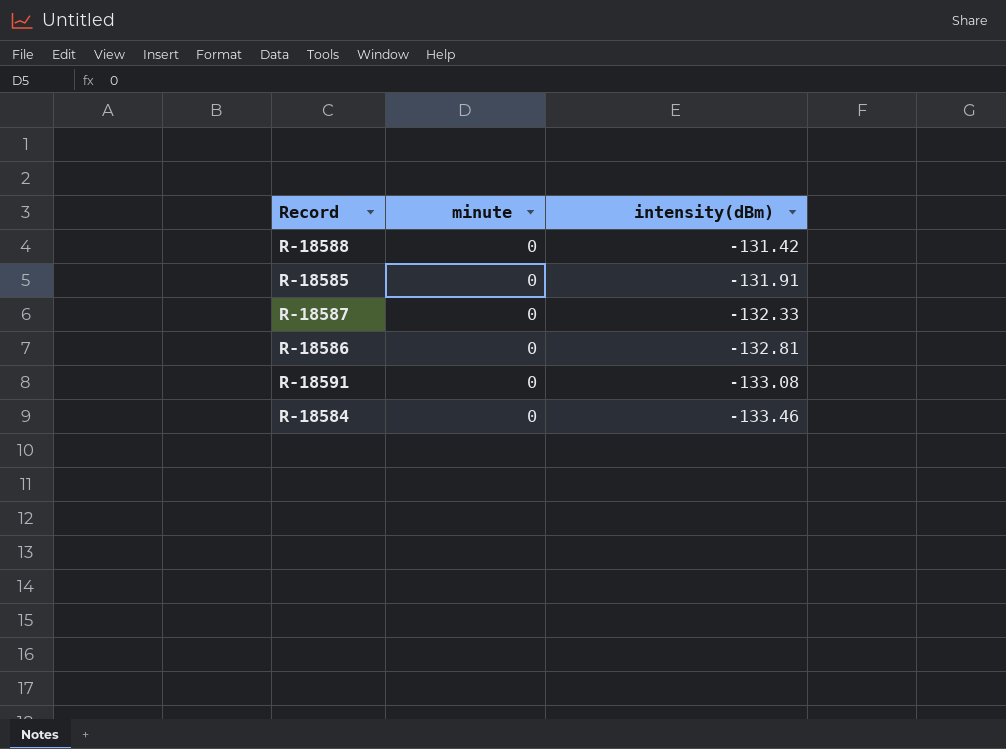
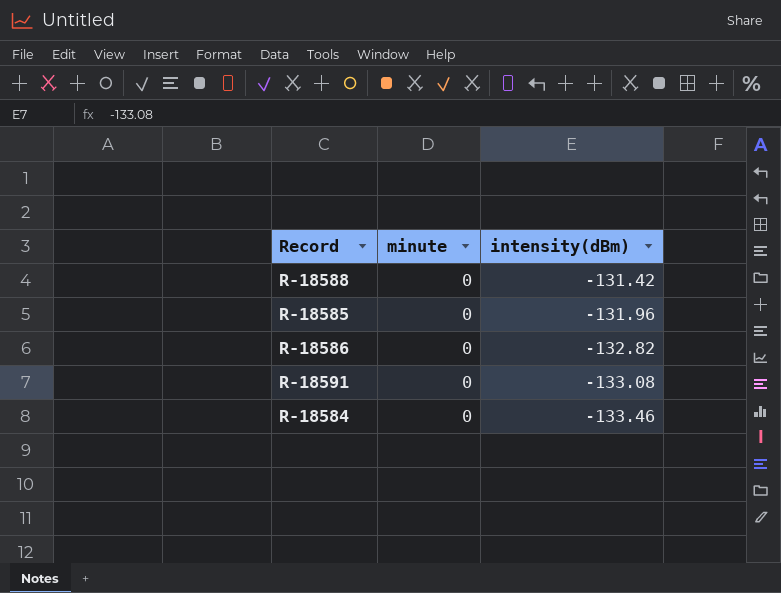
row R-18587: 0 | -132.33 -> none
R-18585 | intensity(dBm): -131.91 -> -131.96
R-18586 | intensity(dBm): -132.81 -> -132.82

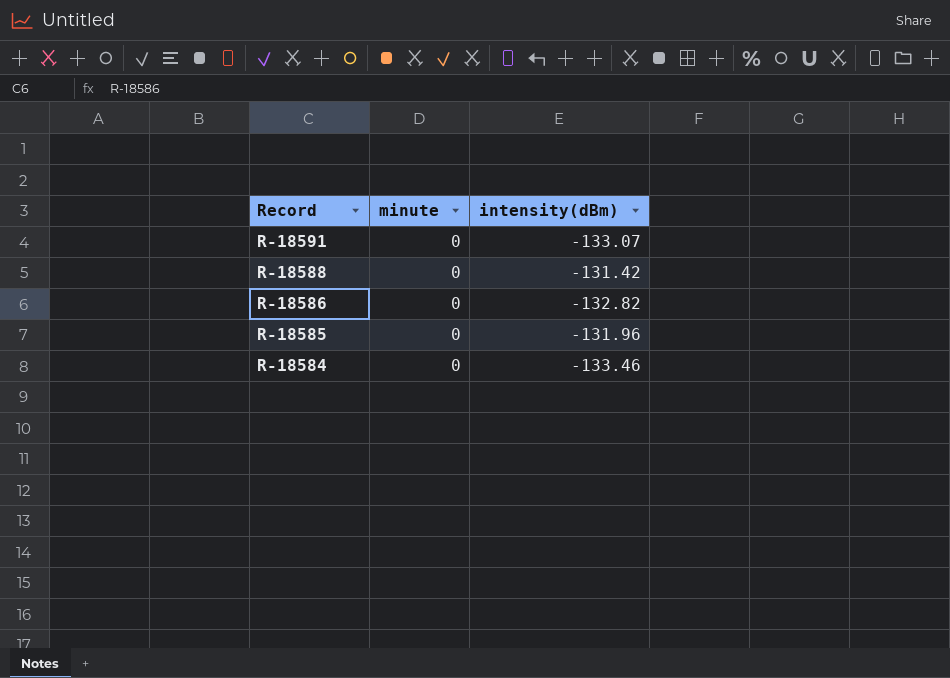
row order: intensity(dBm) descending -> Record descending
R-18591 | intensity(dBm): -133.08 -> -133.07

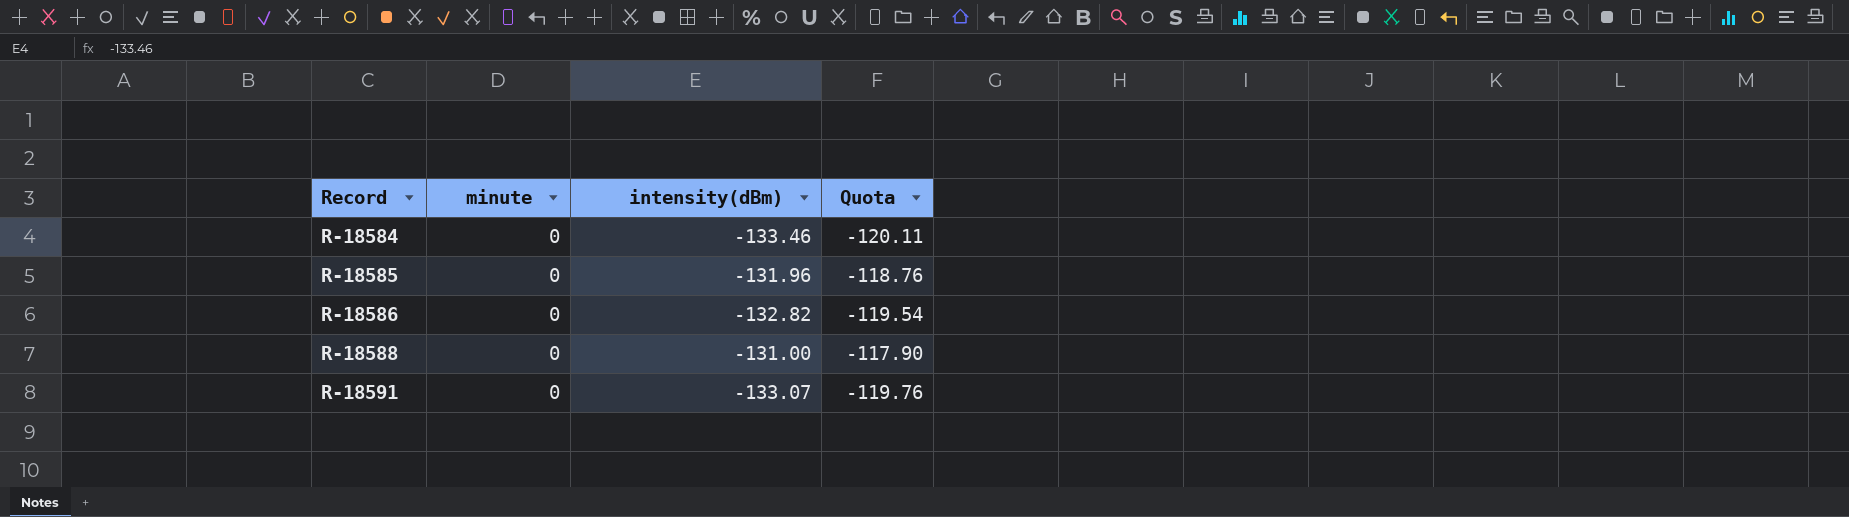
row order: Record descending -> Record ascending
column Quota | formula: none -> [intensity(dBm)] * 0.9
R-18588 | intensity(dBm): -131.42 -> -131.00

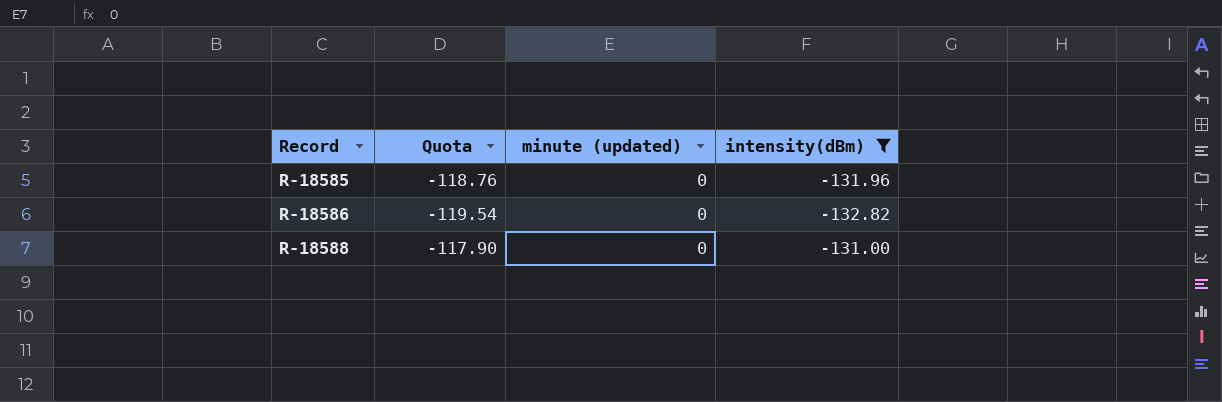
filter: none -> intensity(dBm) >= -132.82
column Quota | position: 4 -> 2
column name: minute -> minute (updated)

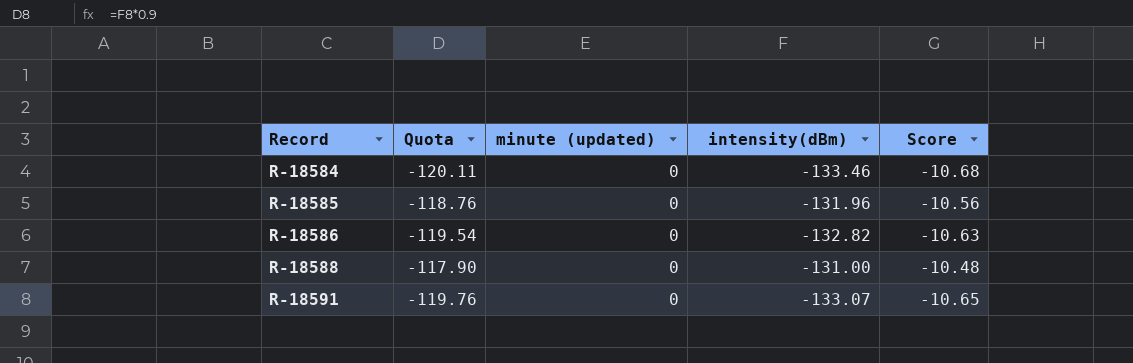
filter: intensity(dBm) >= -132.82 -> none
column Score | formula: none -> [intensity(dBm)] * 0.08

